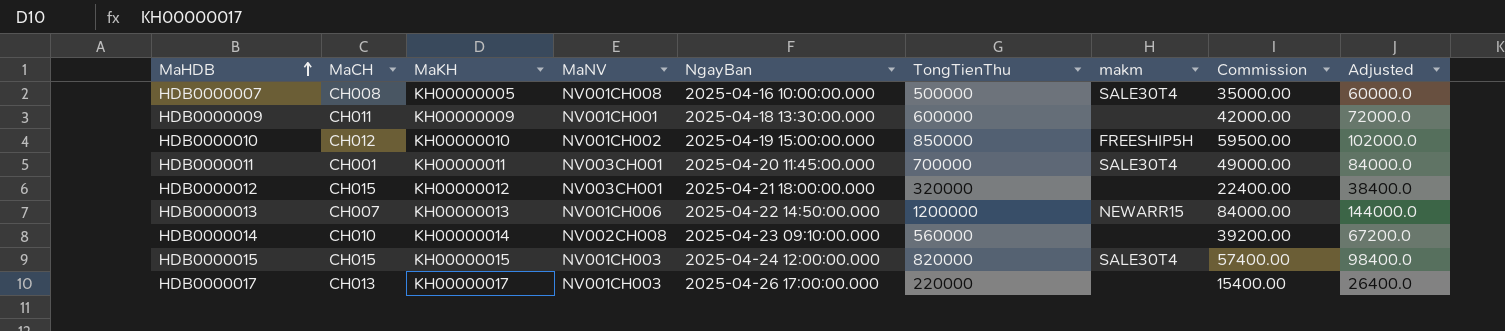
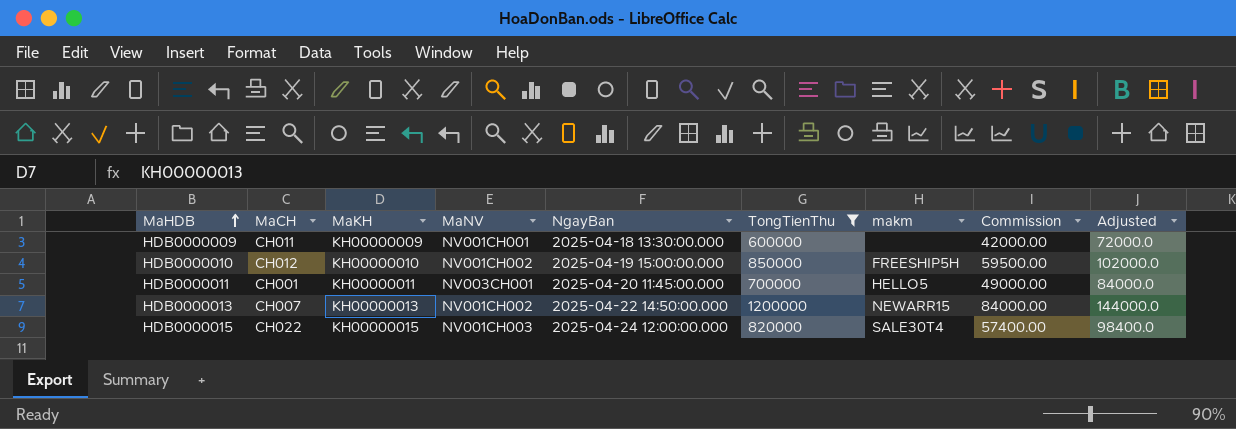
filter: none -> TongTienThu >= 600000
HDB0000011 | makm: SALE30T4 -> HELLO5
HDB0000013 | MaNV: NV001CH006 -> NV001CH002
HDB0000015 | MaCH: CH015 -> CH022

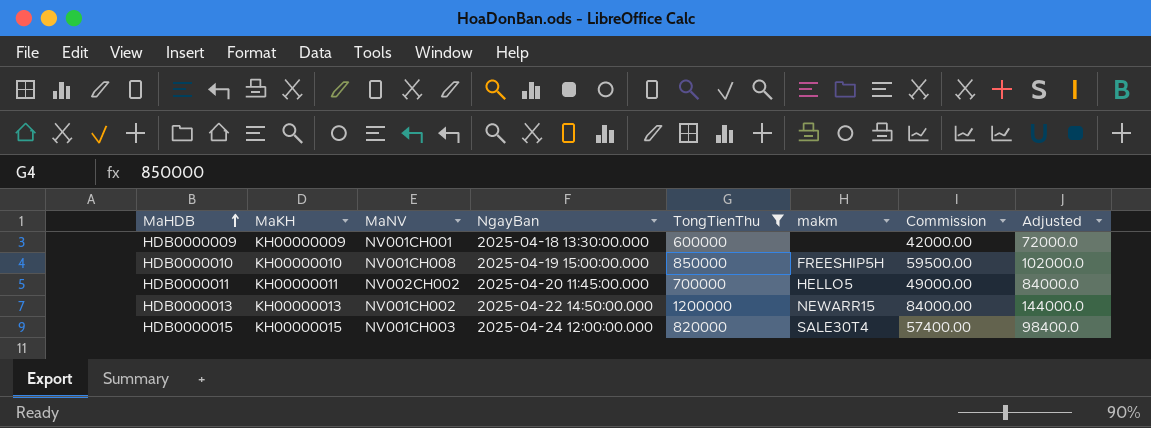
column MaCH | position: 2 -> none
HDB0000010 | MaNV: NV001CH002 -> NV001CH008
HDB0000011 | MaNV: NV003CH001 -> NV002CH002

